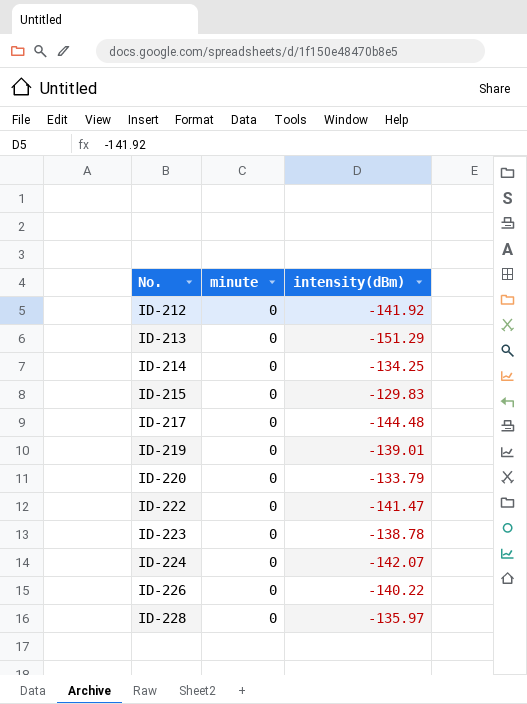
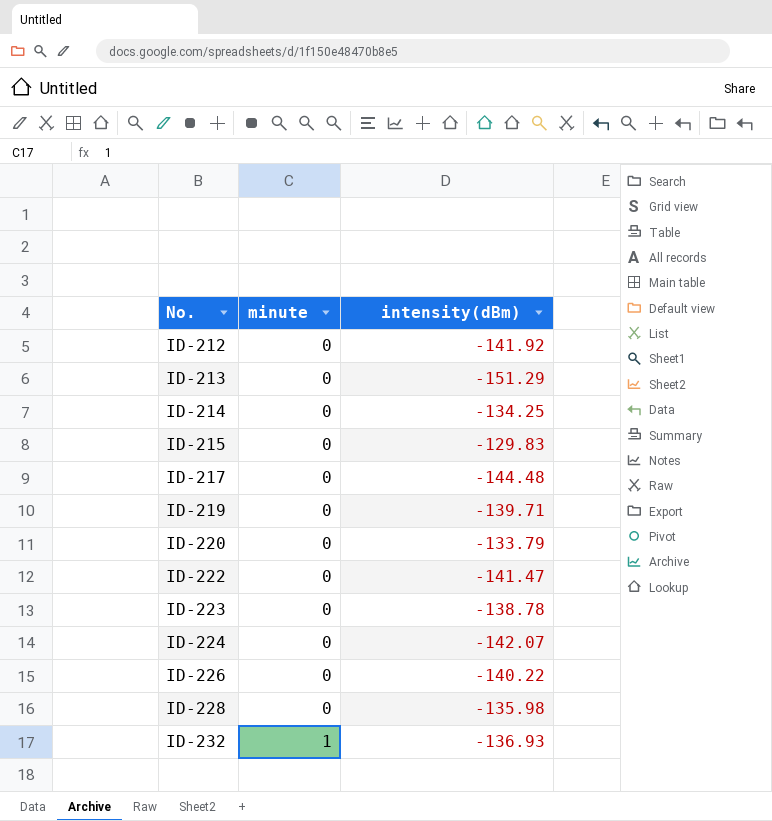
ID-219 | intensity(dBm): -139.01 -> -139.71
ID-228 | intensity(dBm): -135.97 -> -135.98
row ID-232: none -> 1 | -136.93

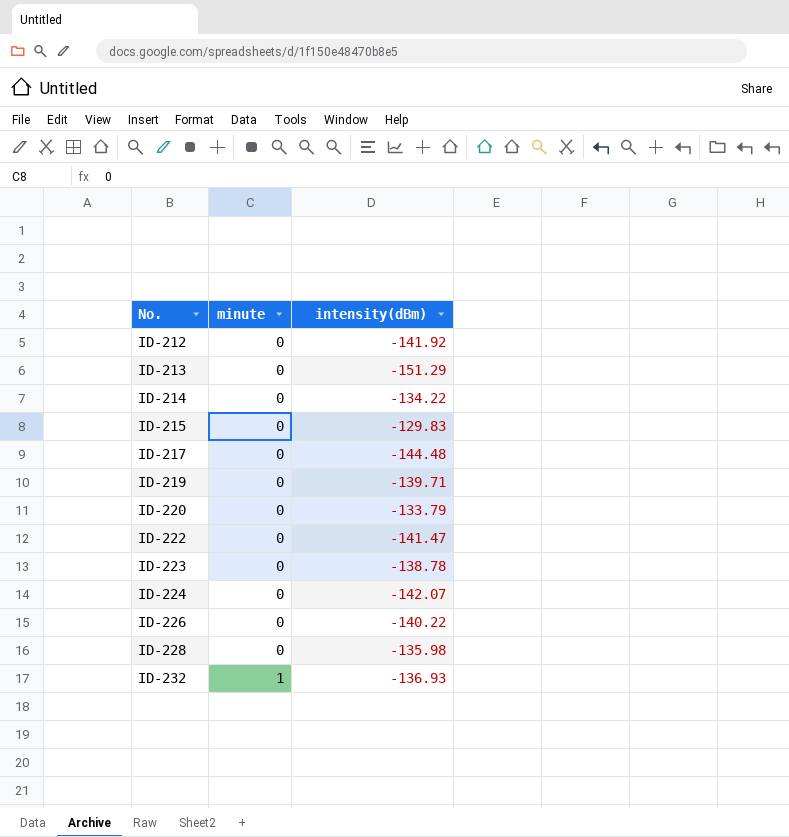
ID-214 | intensity(dBm): -134.25 -> -134.22

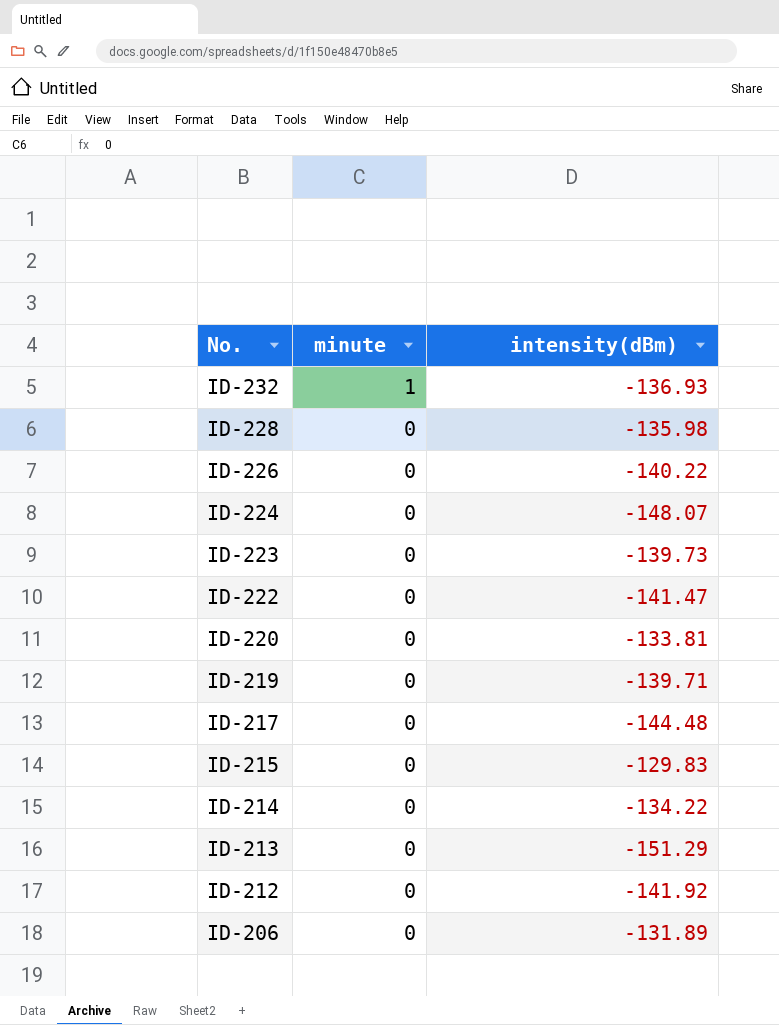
row order: No. ascending -> No. descending
ID-224 | intensity(dBm): -142.07 -> -148.07
ID-223 | intensity(dBm): -138.78 -> -139.73
ID-220 | intensity(dBm): -133.79 -> -133.81
row ID-206: none -> 0 | -131.89

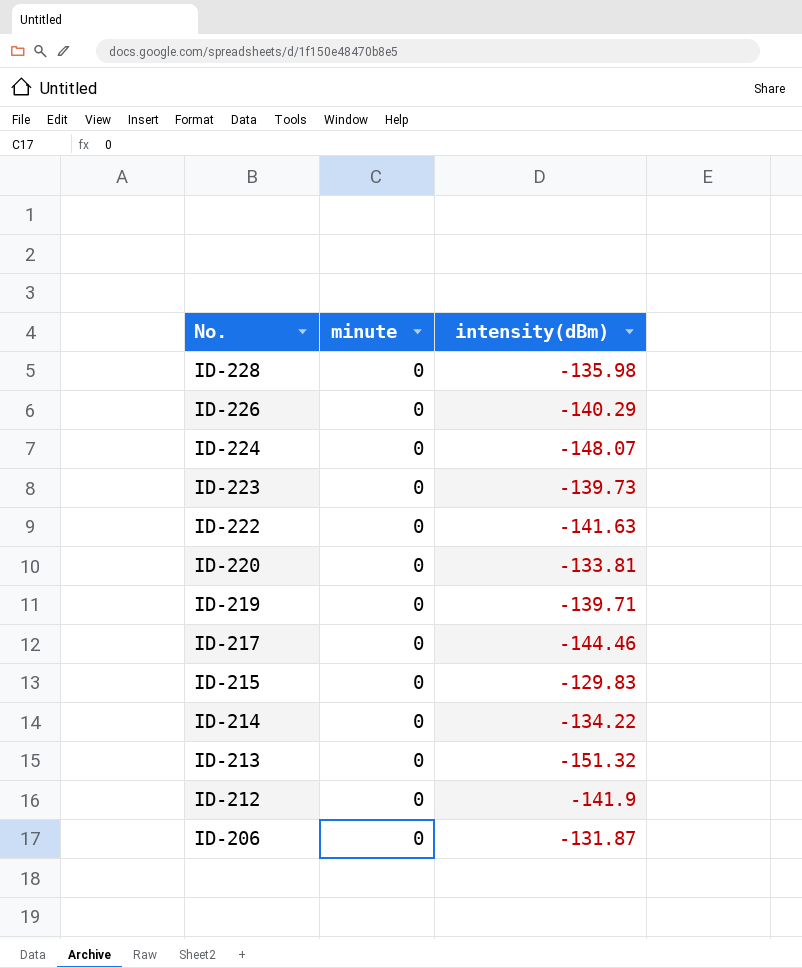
row ID-232: 1 | -136.93 -> none
ID-226 | intensity(dBm): -140.22 -> -140.29
ID-222 | intensity(dBm): -141.47 -> -141.63
ID-217 | intensity(dBm): -144.48 -> -144.46
ID-213 | intensity(dBm): -151.29 -> -151.32
ID-212 | intensity(dBm): -141.92 -> -141.9
ID-206 | intensity(dBm): -131.89 -> -131.87

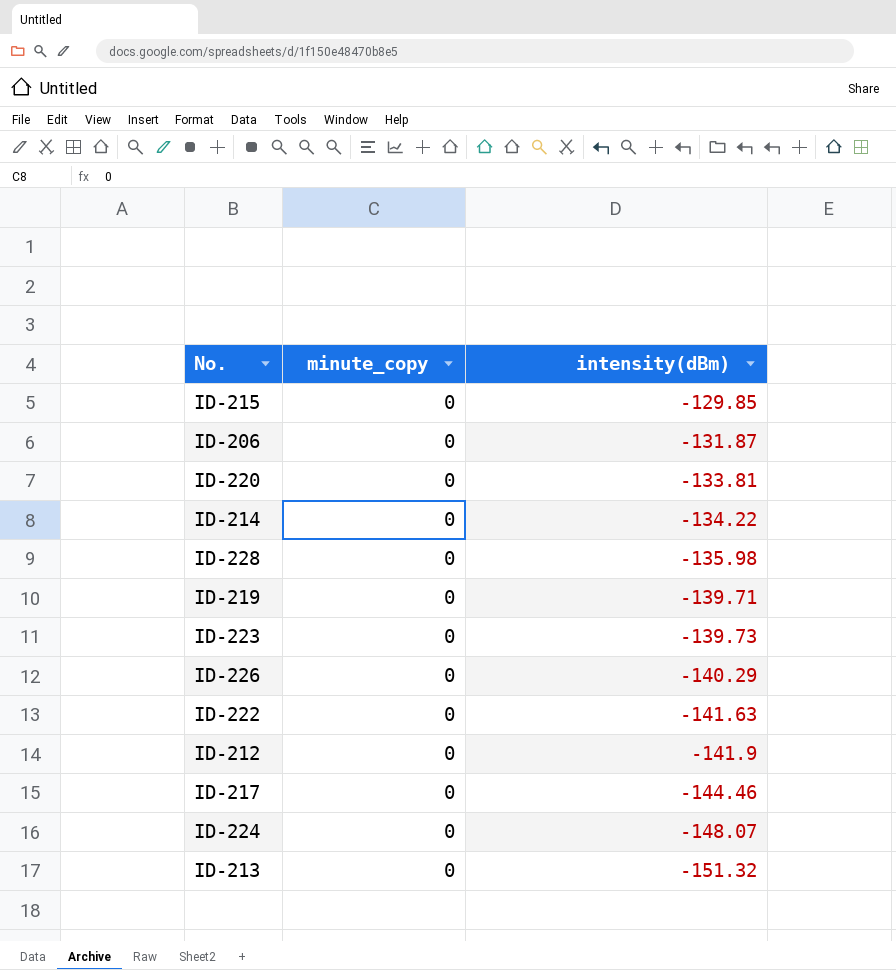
row order: No. descending -> intensity(dBm) descending
column name: minute -> minute_copy
ID-215 | intensity(dBm): -129.83 -> -129.85

